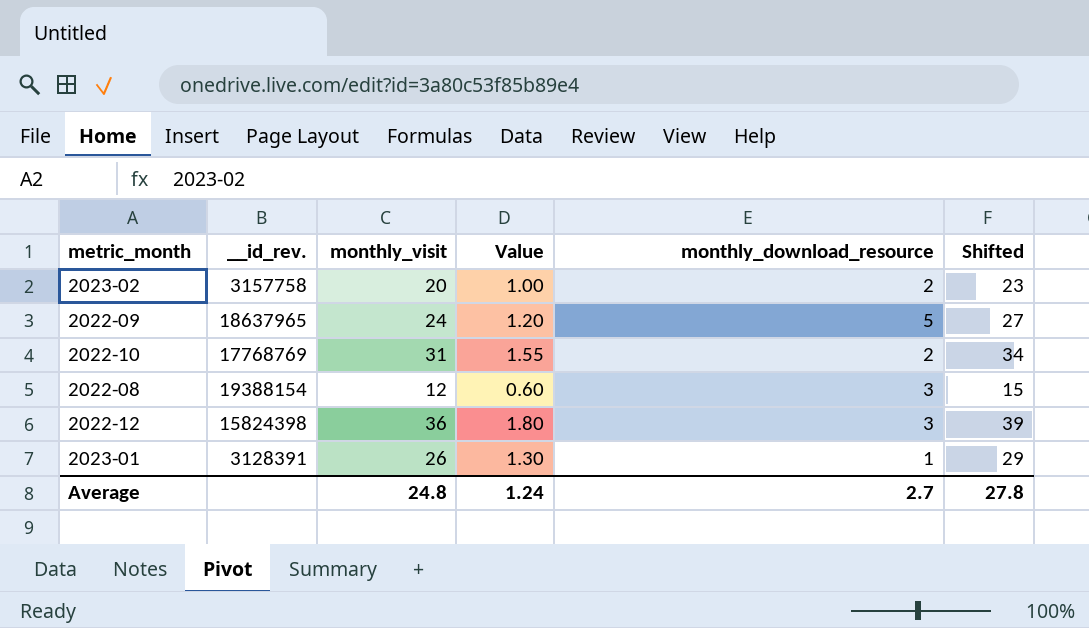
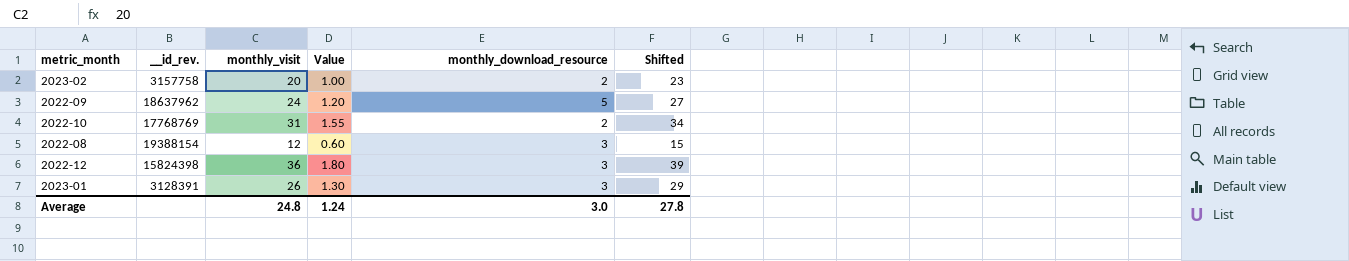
2022-09 | __id_rev.: 18637965 -> 18637962
2023-01 | monthly_download_resource: 1 -> 3
Average | monthly_download_resource: 2.7 -> 3.0

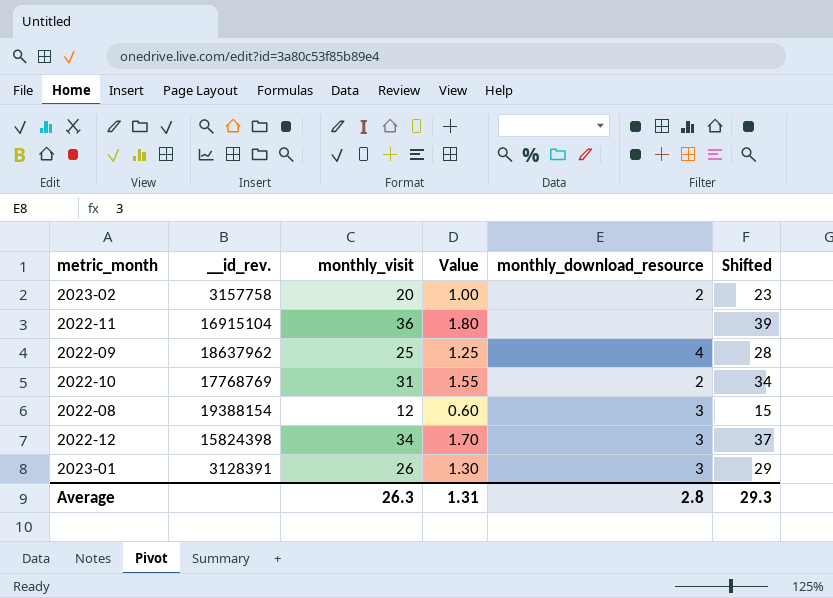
row 2022-11: none -> 16915104 | 36 | 1.80 | none | 39
2022-09 | monthly_visit: 24 -> 25
2022-09 | Value: 1.20 -> 1.25
2022-09 | monthly_download_resource: 5 -> 4
2022-09 | Shifted: 27 -> 28
2022-12 | monthly_visit: 36 -> 34
2022-12 | Value: 1.80 -> 1.70
2022-12 | Shifted: 39 -> 37
Average | monthly_visit: 24.8 -> 26.3
Average | Value: 1.24 -> 1.31
Average | monthly_download_resource: 3.0 -> 2.8
Average | Shifted: 27.8 -> 29.3

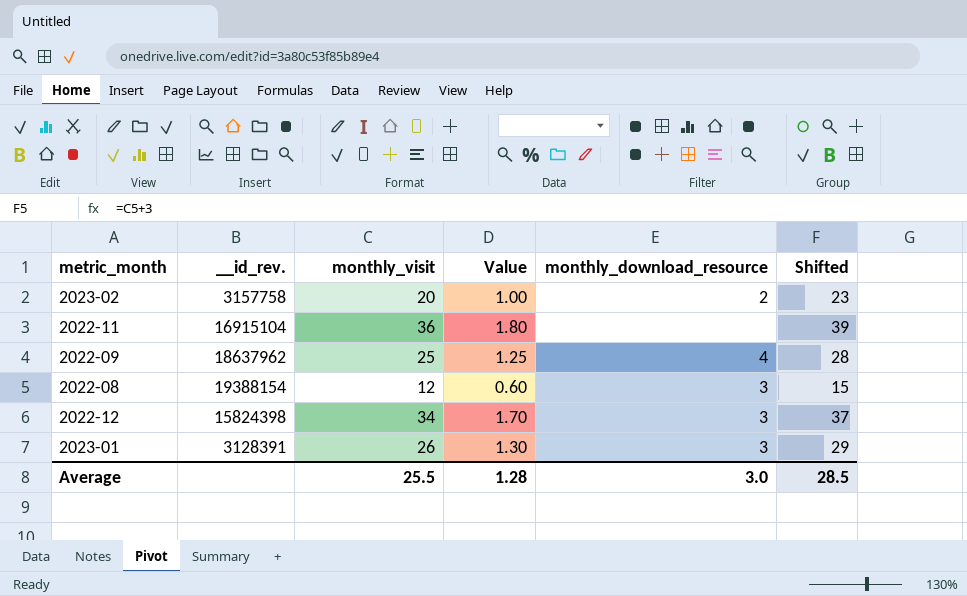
row 2022-10: 17768769 | 31 | 1.55 | 2 | 34 -> none
Average | monthly_visit: 26.3 -> 25.5
Average | Value: 1.31 -> 1.28
Average | monthly_download_resource: 2.8 -> 3.0
Average | Shifted: 29.3 -> 28.5

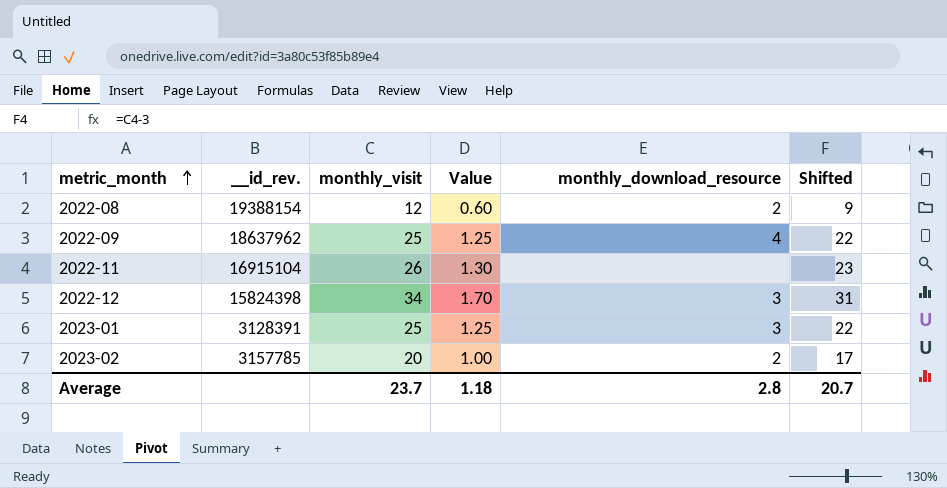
row order: none -> metric_month ascending
column Shifted | formula: [monthly_visit] + 3 -> [monthly_visit] - 3
2022-08 | monthly_download_resource: 3 -> 2
2022-11 | monthly_visit: 36 -> 26
2022-11 | Value: 1.80 -> 1.30
2023-01 | monthly_visit: 26 -> 25
2023-01 | Value: 1.30 -> 1.25
2023-02 | __id_rev.: 3157758 -> 3157785
Average | monthly_visit: 25.5 -> 23.7
Average | Value: 1.28 -> 1.18
Average | monthly_download_resource: 3.0 -> 2.8
Average | Shifted: 28.5 -> 20.7

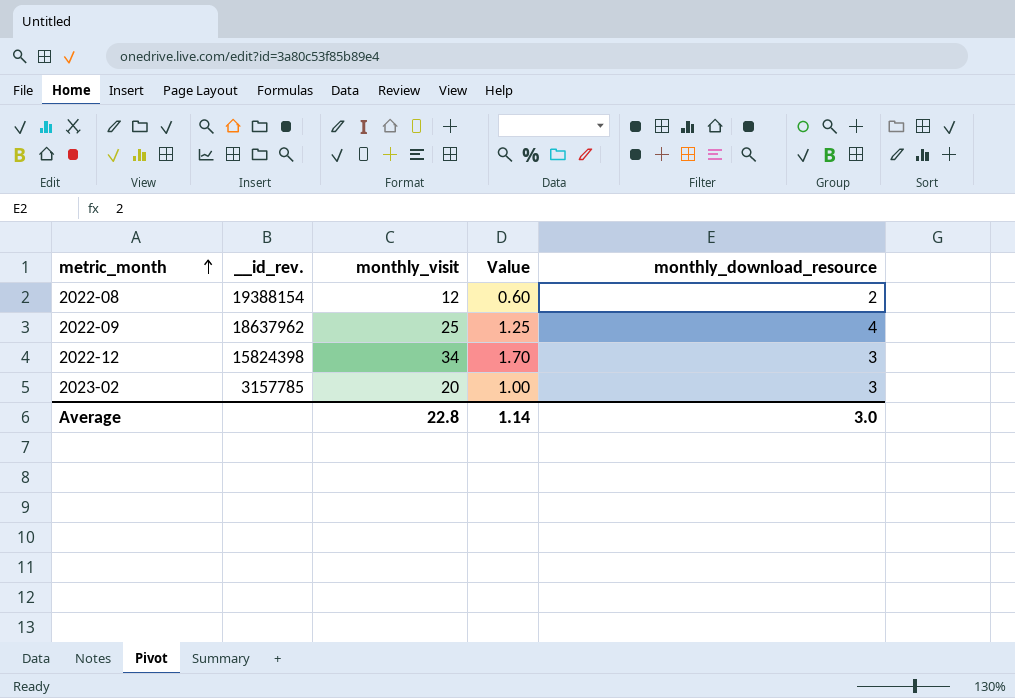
column Shifted | formula: [monthly_visit] - 3 -> none
row 2022-11: 16915104 | 26 | 1.30 | none | 23 -> none
row 2023-01: 3128391 | 25 | 1.25 | 3 | 22 -> none
2023-02 | monthly_download_resource: 2 -> 3
Average | monthly_visit: 23.7 -> 22.8
Average | Value: 1.18 -> 1.14
Average | monthly_download_resource: 2.8 -> 3.0

